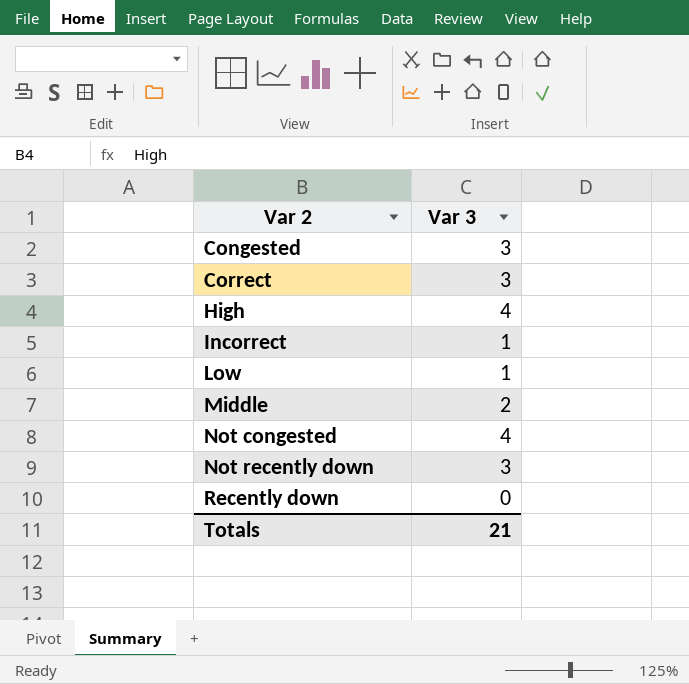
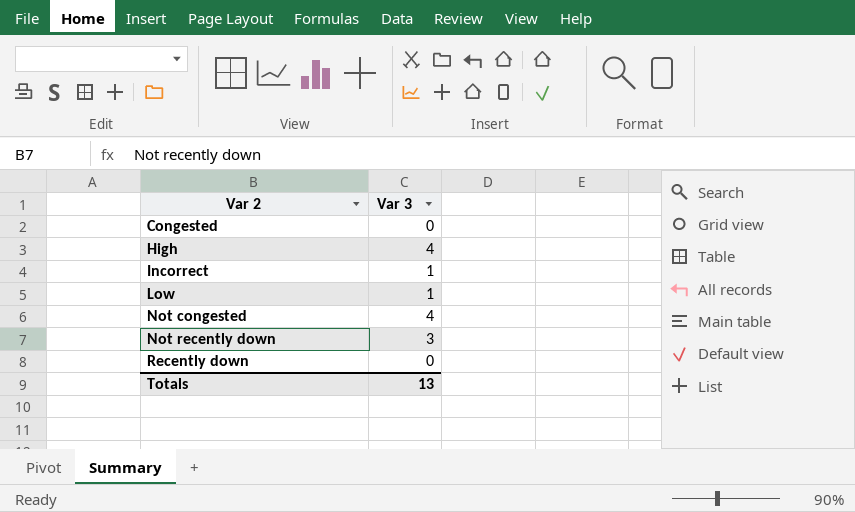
row Correct: 3 -> none
row Middle: 2 -> none
Congested | Var 3: 3 -> 0
Totals | Var 3: 21 -> 13

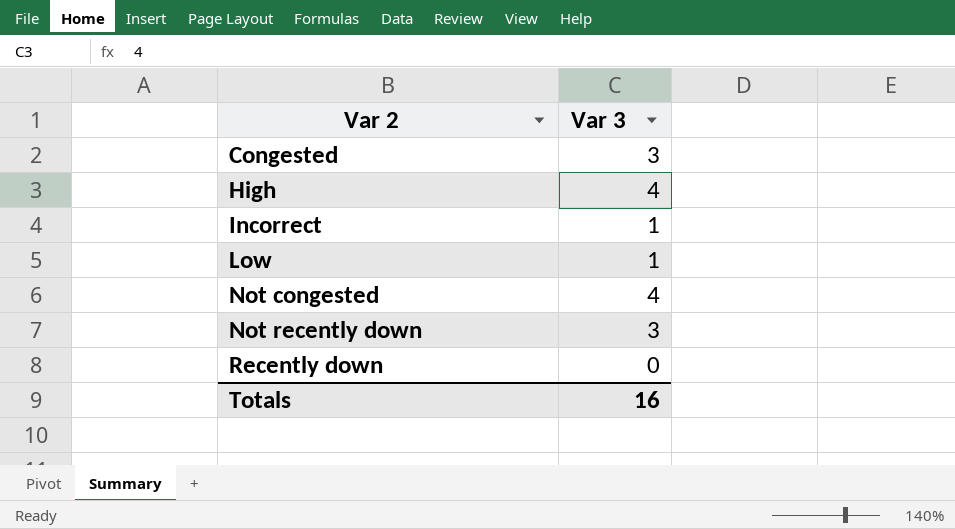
Congested | Var 3: 0 -> 3
Totals | Var 3: 13 -> 16

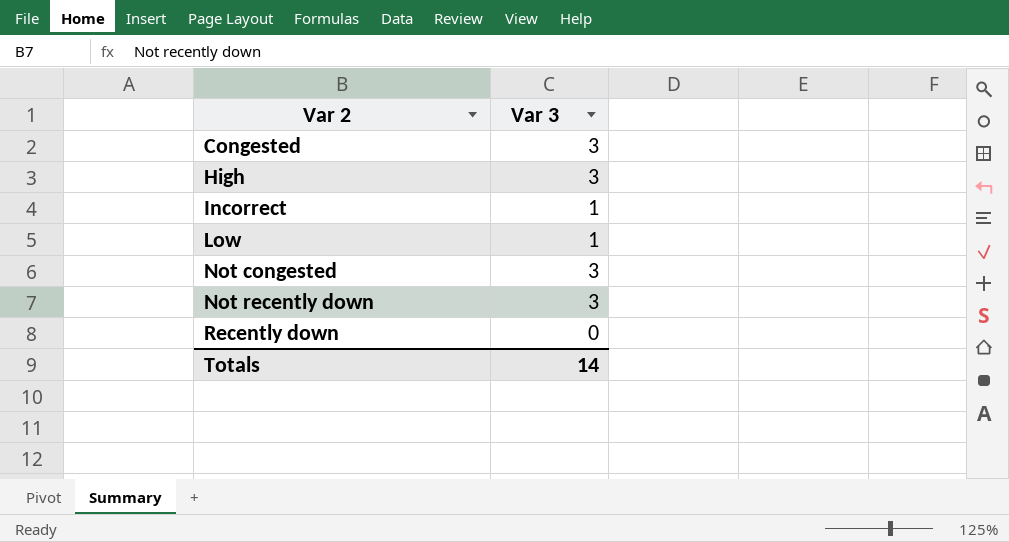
High | Var 3: 4 -> 3
Not congested | Var 3: 4 -> 3
Totals | Var 3: 16 -> 14

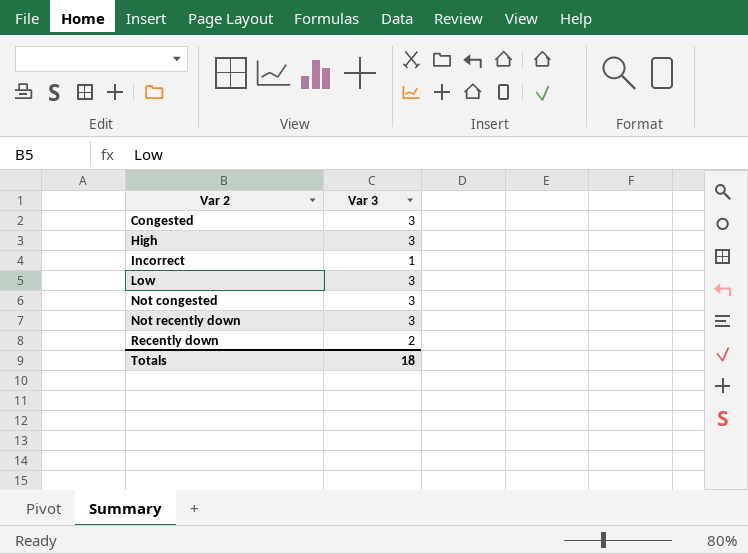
Low | Var 3: 1 -> 3
Recently down | Var 3: 0 -> 2
Totals | Var 3: 14 -> 18

